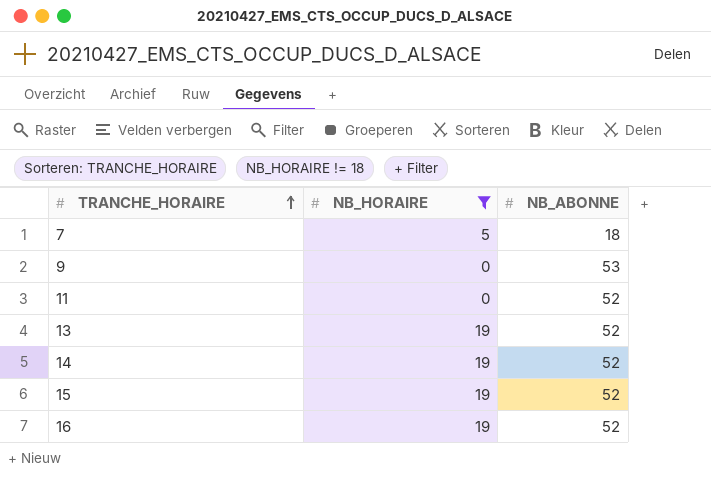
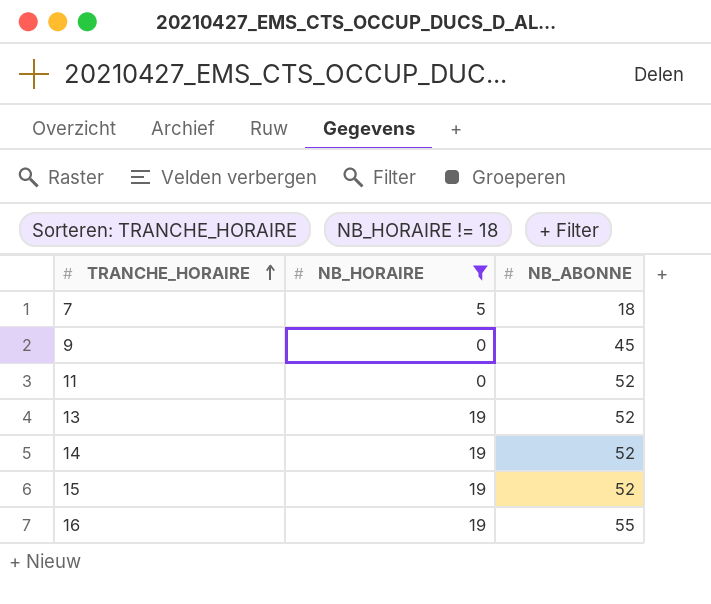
9 | NB_ABONNE: 53 -> 45
16 | NB_ABONNE: 52 -> 55

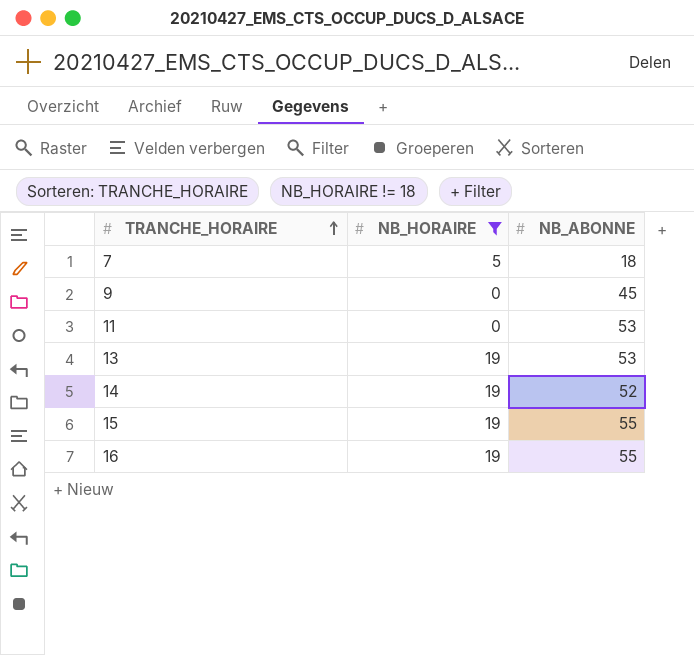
11 | NB_ABONNE: 52 -> 53
13 | NB_ABONNE: 52 -> 53
15 | NB_ABONNE: 52 -> 55

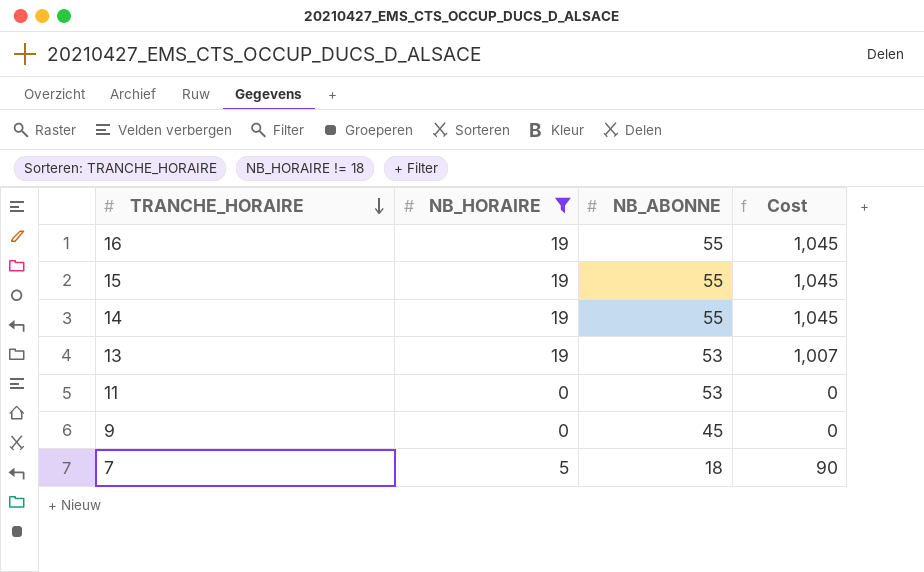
row order: TRANCHE_HORAIRE ascending -> TRANCHE_HORAIRE descending
column Cost | formula: none -> [NB_HORAIRE] * [NB_ABONNE]
14 | NB_ABONNE: 52 -> 55

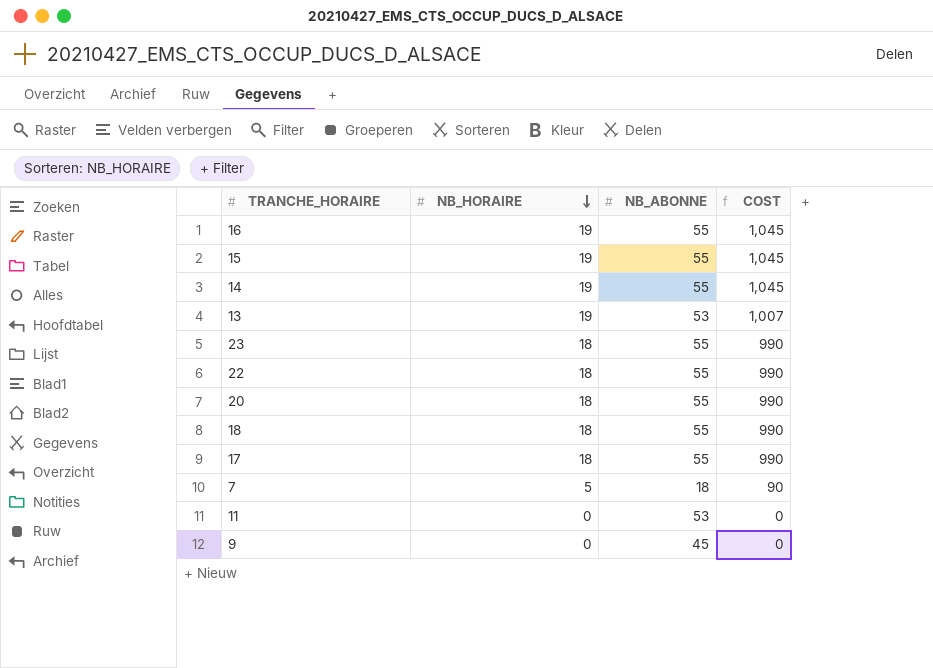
filter: NB_HORAIRE != 18 -> none
row order: TRANCHE_HORAIRE descending -> NB_HORAIRE descending
column name: Cost -> COST

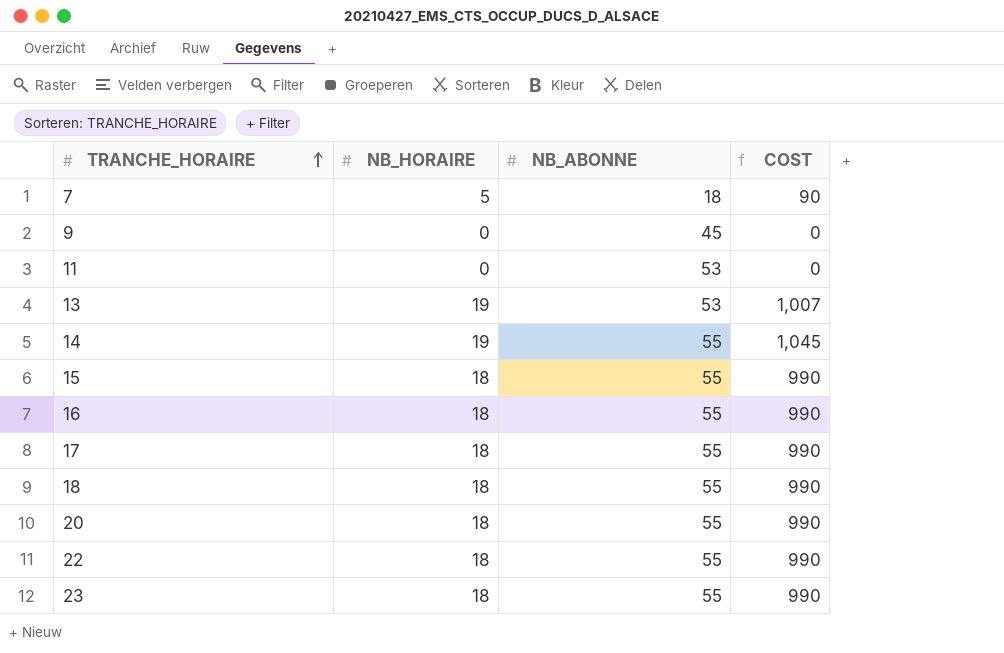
row order: NB_HORAIRE descending -> TRANCHE_HORAIRE ascending
15 | NB_HORAIRE: 19 -> 18
15 | COST: 1,045 -> 990
16 | NB_HORAIRE: 19 -> 18
16 | COST: 1,045 -> 990

